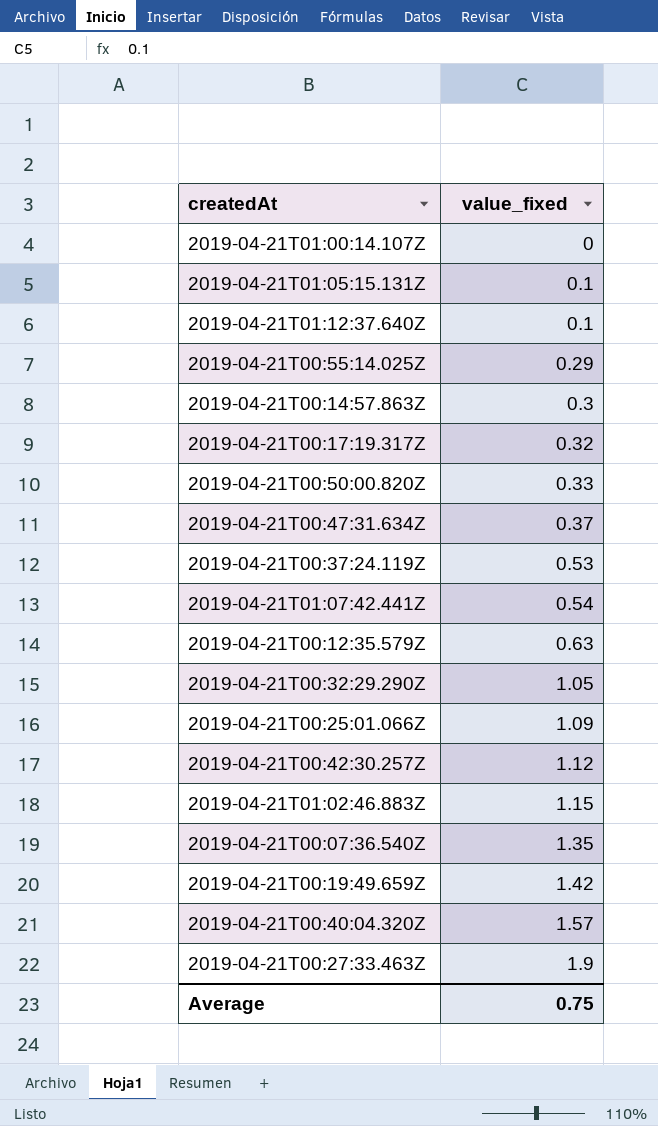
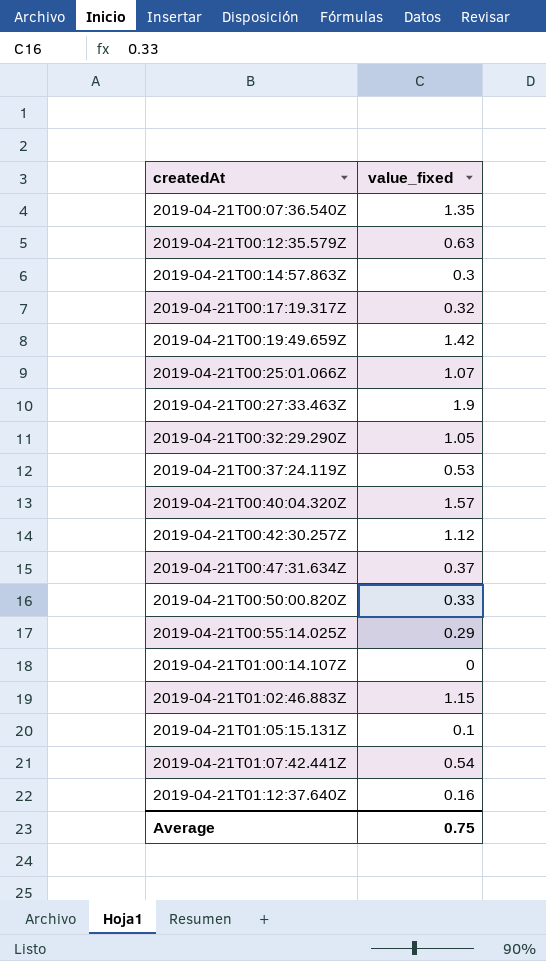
row order: value_fixed ascending -> createdAt ascending
2019-04-21T00:25:01.066Z | value_fixed: 1.09 -> 1.07
2019-04-21T01:12:37.640Z | value_fixed: 0.1 -> 0.16

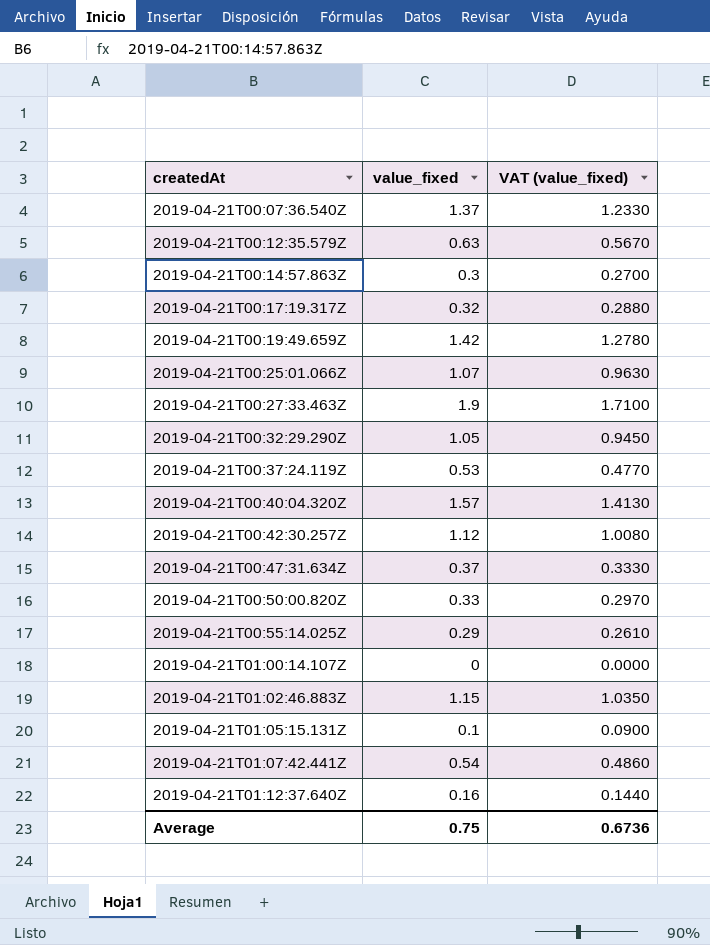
column VAT (value_fixed) | formula: none -> [value_fixed] * 0.9
2019-04-21T00:07:36.540Z | value_fixed: 1.35 -> 1.37

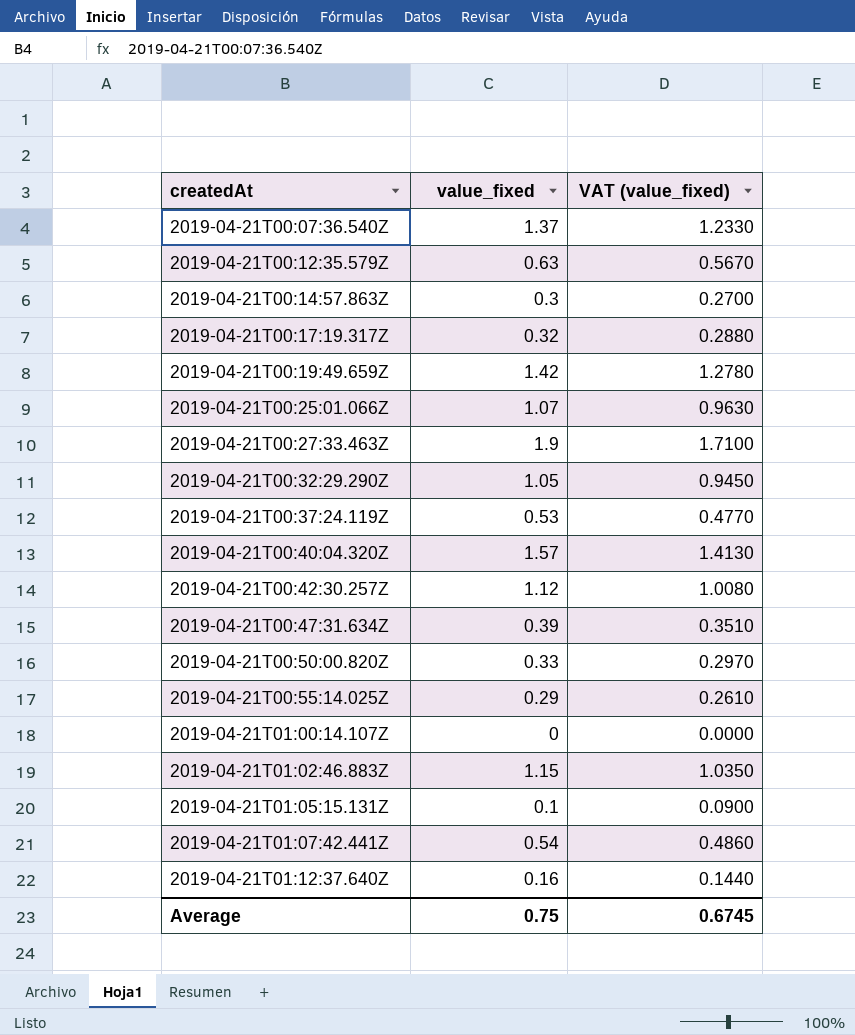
2019-04-21T00:47:31.634Z | value_fixed: 0.37 -> 0.39
2019-04-21T00:47:31.634Z | VAT (value_fixed): 0.3330 -> 0.3510
Average | VAT (value_fixed): 0.6736 -> 0.6745

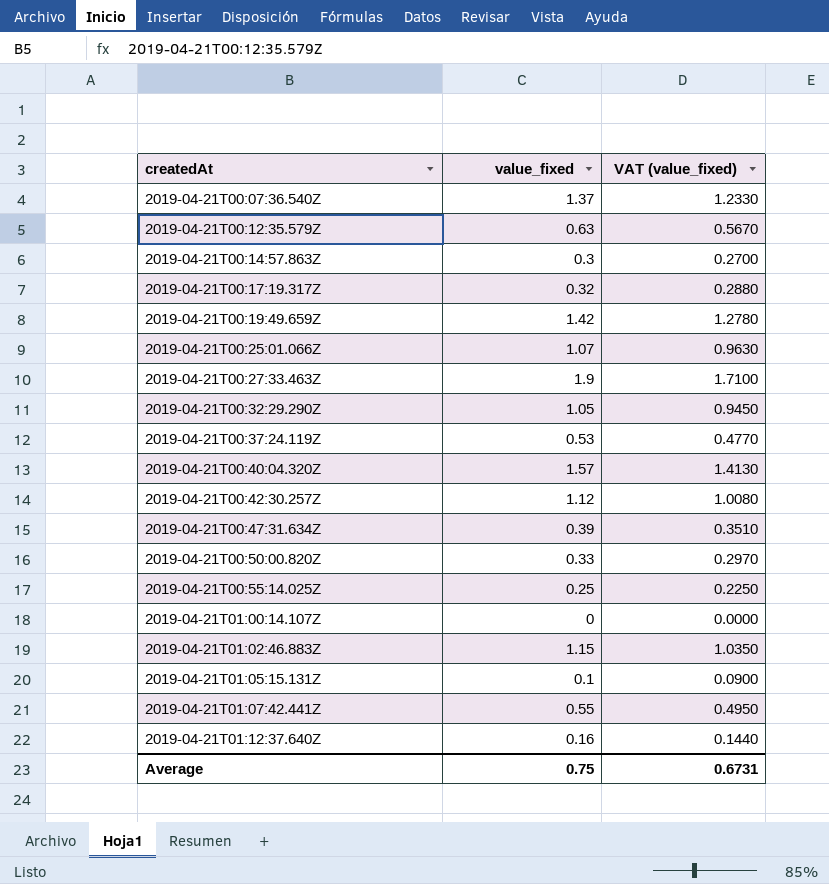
2019-04-21T00:55:14.025Z | value_fixed: 0.29 -> 0.25
2019-04-21T00:55:14.025Z | VAT (value_fixed): 0.2610 -> 0.2250
2019-04-21T01:07:42.441Z | value_fixed: 0.54 -> 0.55
2019-04-21T01:07:42.441Z | VAT (value_fixed): 0.4860 -> 0.4950
Average | VAT (value_fixed): 0.6745 -> 0.6731

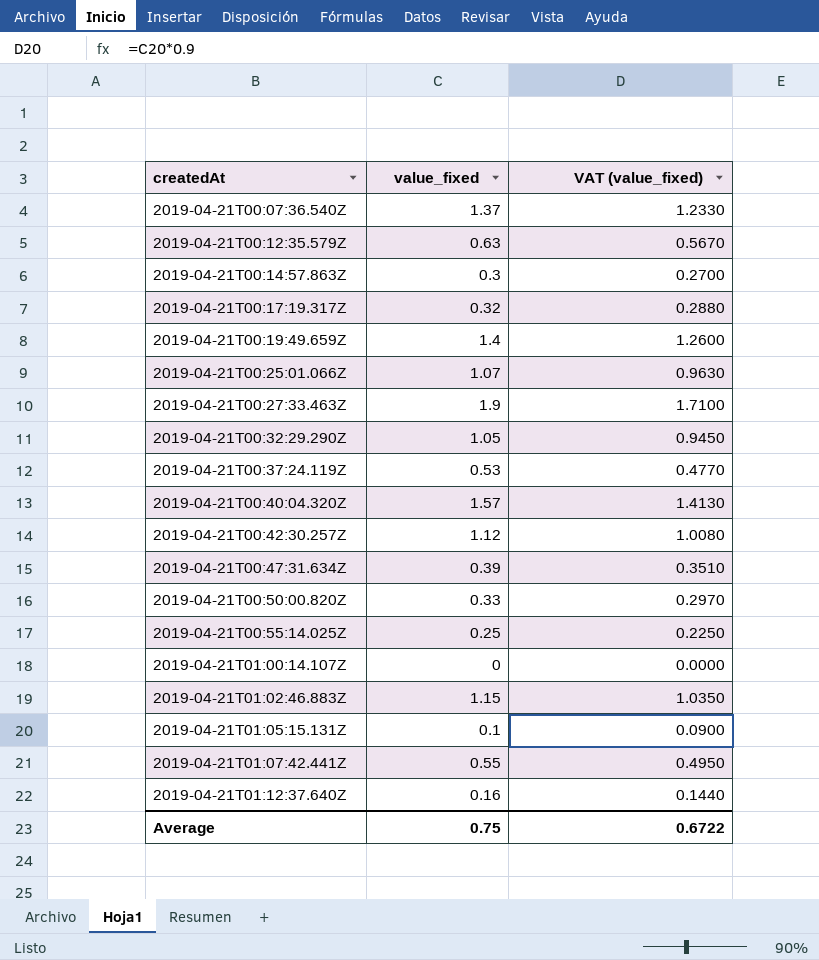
2019-04-21T00:19:49.659Z | value_fixed: 1.42 -> 1.4
2019-04-21T00:19:49.659Z | VAT (value_fixed): 1.2780 -> 1.2600
Average | VAT (value_fixed): 0.6731 -> 0.6722

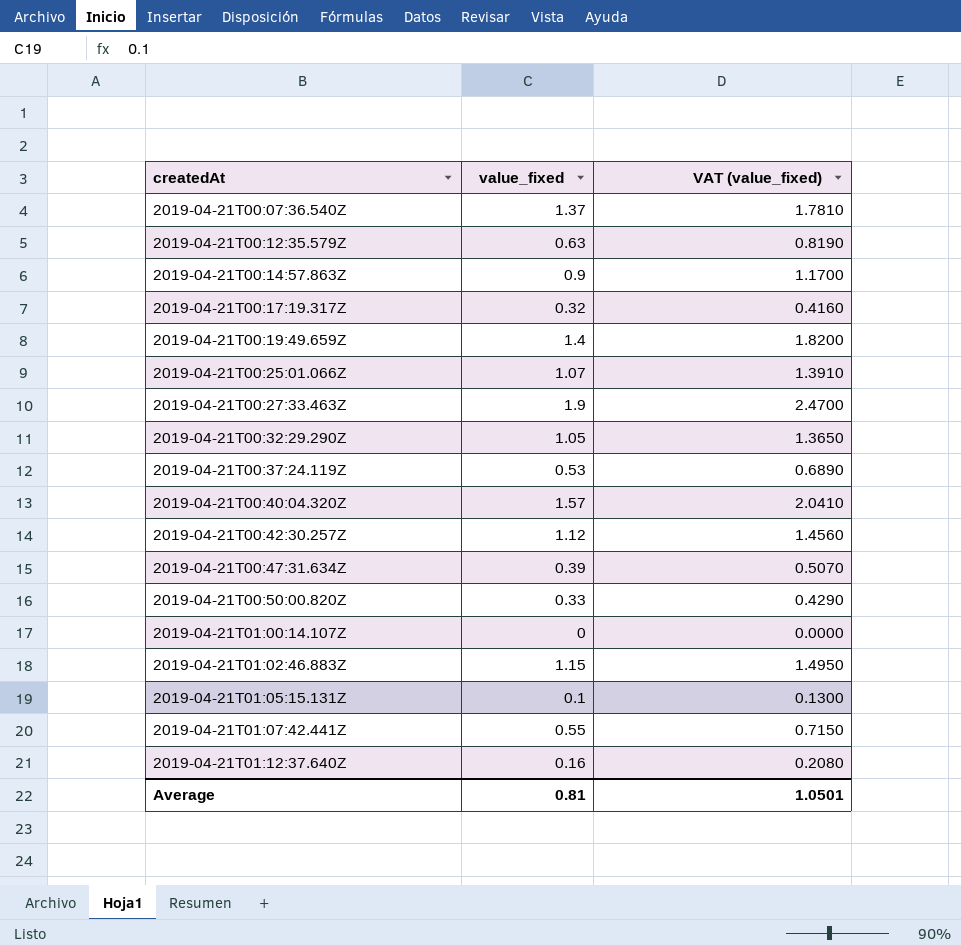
column VAT (value_fixed) | formula: [value_fixed] * 0.9 -> [value_fixed] * 1.3
row 2019-04-21T00:55:14.025Z: 0.25 | 0.2250 -> none
2019-04-21T00:14:57.863Z | value_fixed: 0.3 -> 0.9
Average | value_fixed: 0.75 -> 0.81
Average | VAT (value_fixed): 0.6722 -> 1.0501

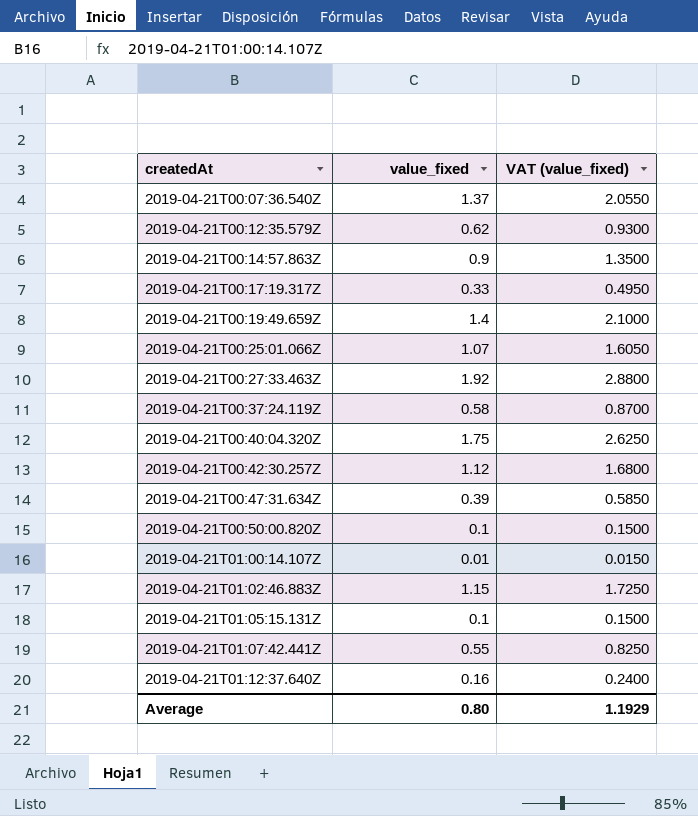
column VAT (value_fixed) | formula: [value_fixed] * 1.3 -> [value_fixed] * 1.5
row 2019-04-21T00:32:29.290Z: 1.05 | 1.3650 -> none
2019-04-21T00:12:35.579Z | value_fixed: 0.63 -> 0.62
2019-04-21T00:17:19.317Z | value_fixed: 0.32 -> 0.33
2019-04-21T00:27:33.463Z | value_fixed: 1.9 -> 1.92
2019-04-21T00:37:24.119Z | value_fixed: 0.53 -> 0.58
2019-04-21T00:40:04.320Z | value_fixed: 1.57 -> 1.75
2019-04-21T00:50:00.820Z | value_fixed: 0.33 -> 0.1
2019-04-21T01:00:14.107Z | value_fixed: 0 -> 0.01
Average | value_fixed: 0.81 -> 0.80
Average | VAT (value_fixed): 1.0501 -> 1.1929

